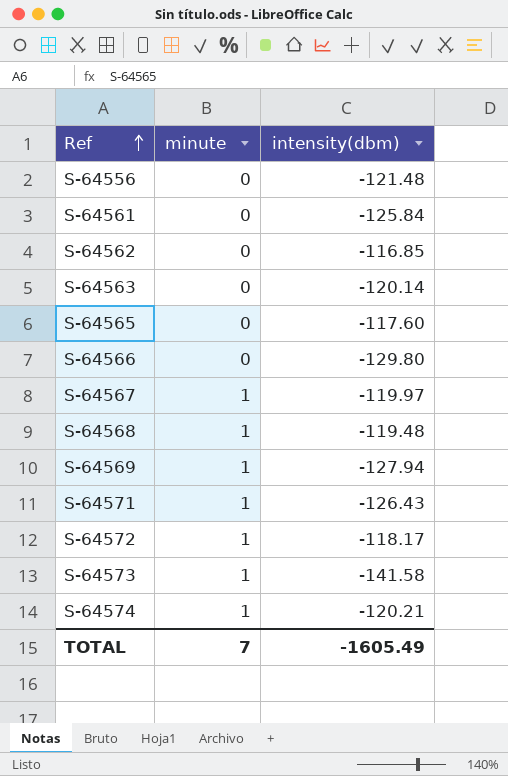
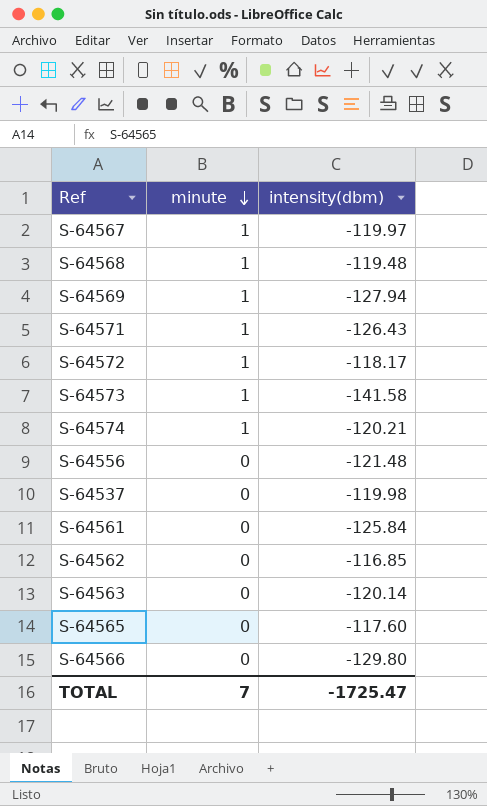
row order: Ref ascending -> minute descending
row S-64537: none -> 0 | -119.98
TOTAL | intensity(dbm): -1605.49 -> -1725.47

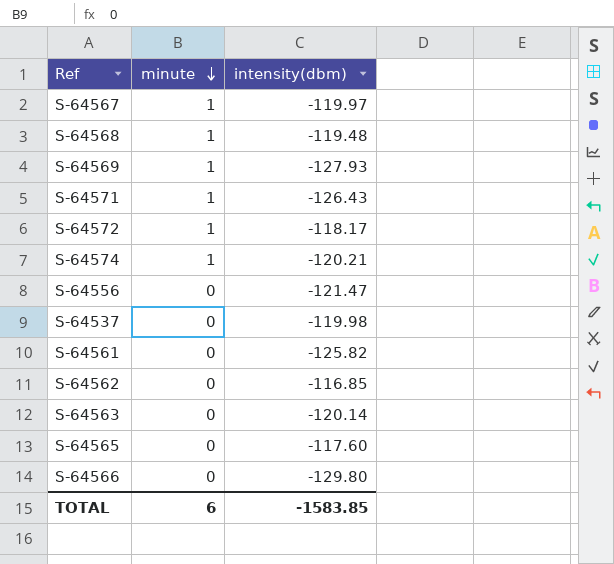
row S-64573: 1 | -141.58 -> none
S-64569 | intensity(dbm): -127.94 -> -127.93
S-64556 | intensity(dbm): -121.48 -> -121.47
S-64561 | intensity(dbm): -125.84 -> -125.82
TOTAL | minute: 7 -> 6
TOTAL | intensity(dbm): -1725.47 -> -1583.85

